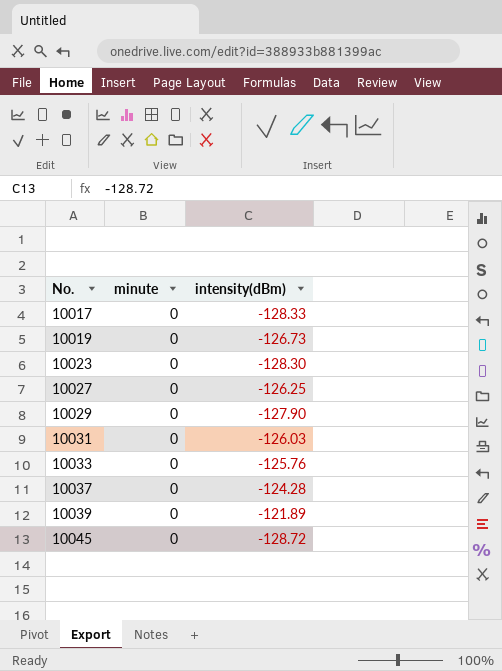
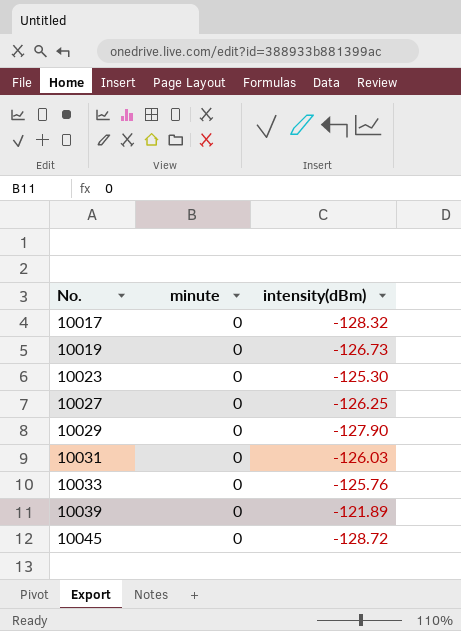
row 10037: 0 | -124.28 -> none
10017 | intensity(dBm): -128.33 -> -128.32
10023 | intensity(dBm): -128.30 -> -125.30

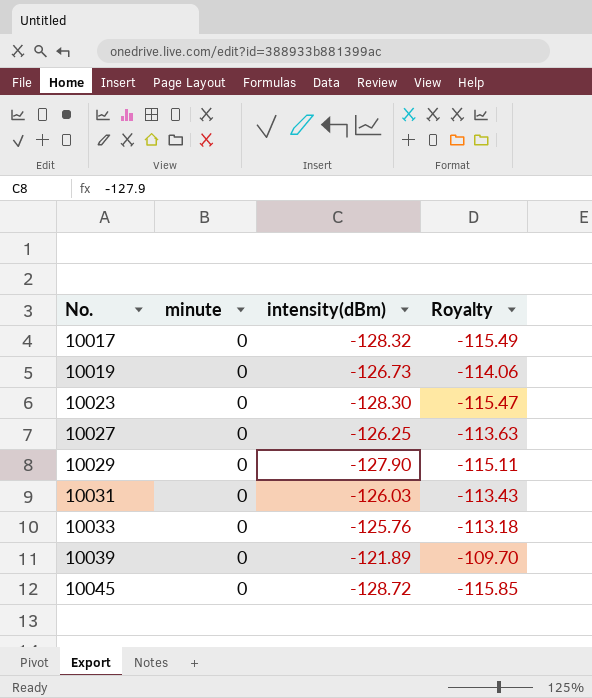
column Royalty | formula: none -> [intensity(dBm)] * 0.9
10023 | intensity(dBm): -125.30 -> -128.30

